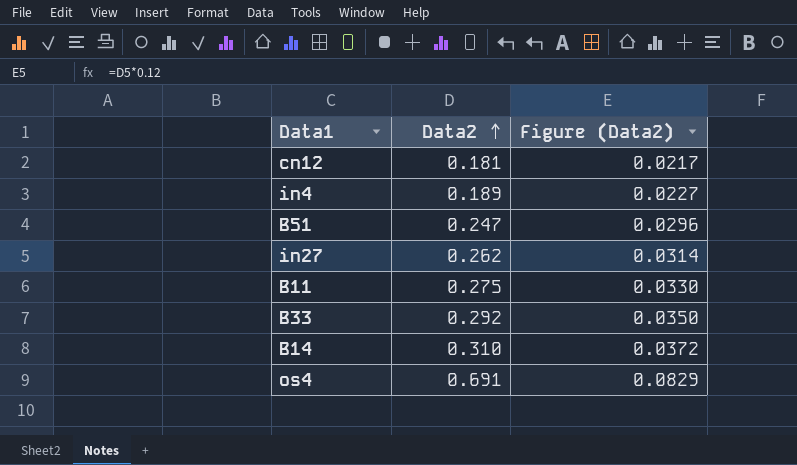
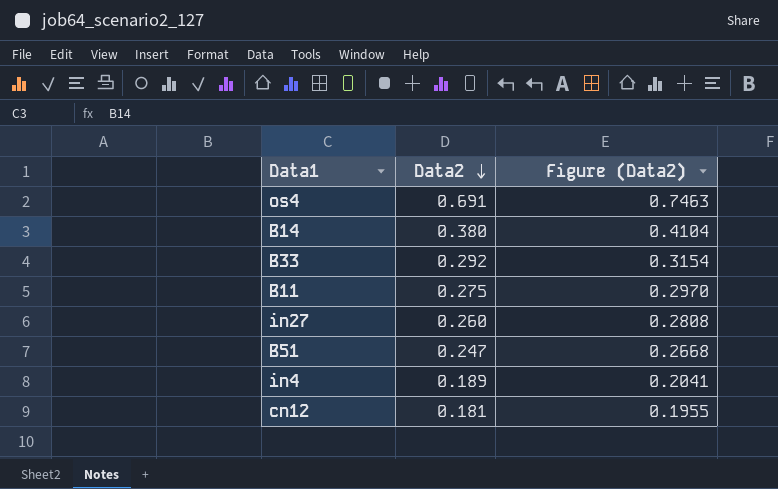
row order: Data2 ascending -> Data2 descending
column Figure (Data2) | formula: [Data2] * 0.12 -> [Data2] * 1.08
B14 | Data2: 0.310 -> 0.380
in27 | Data2: 0.262 -> 0.260

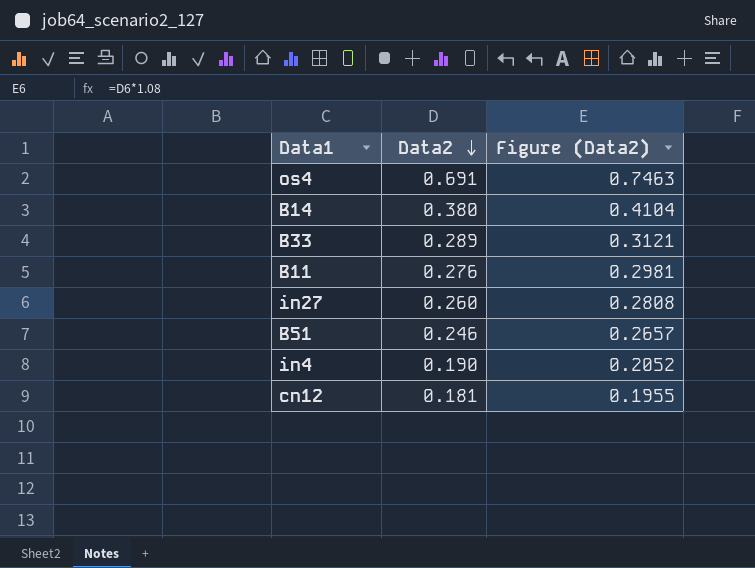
B33 | Data2: 0.292 -> 0.289
B33 | Figure (Data2): 0.3154 -> 0.3121
B11 | Data2: 0.275 -> 0.276
B11 | Figure (Data2): 0.2970 -> 0.2981
B51 | Data2: 0.247 -> 0.246
B51 | Figure (Data2): 0.2668 -> 0.2657
in4 | Data2: 0.189 -> 0.190
in4 | Figure (Data2): 0.2041 -> 0.2052

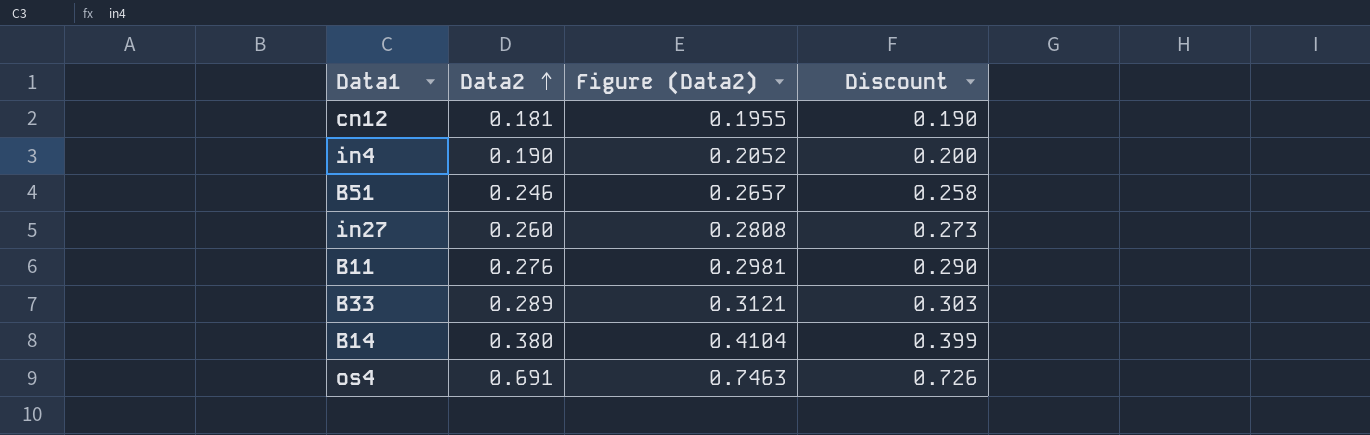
row order: Data2 descending -> Data2 ascending
column Discount | formula: none -> [Data2] * 1.05

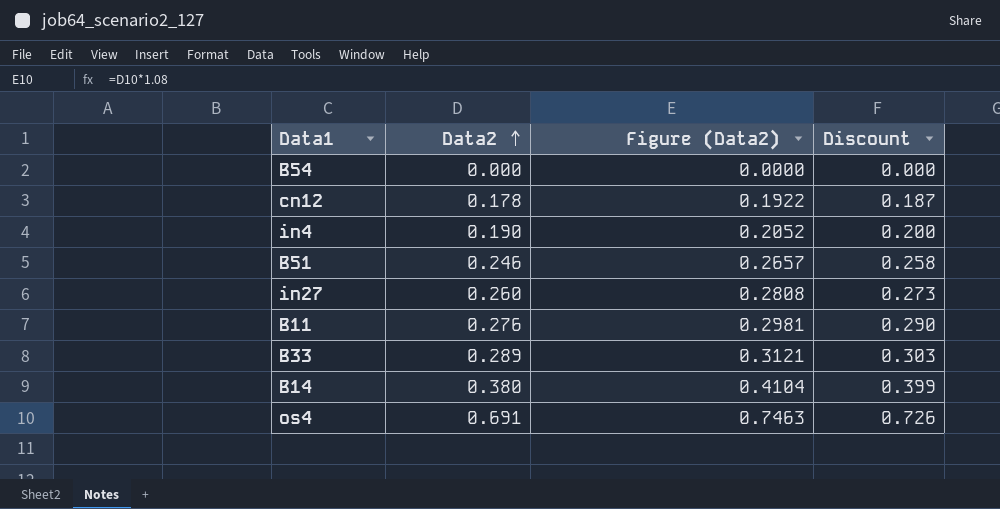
row B54: none -> 0.000 | 0.0000 | 0.000
cn12 | Data2: 0.181 -> 0.178
cn12 | Figure (Data2): 0.1955 -> 0.1922
cn12 | Discount: 0.190 -> 0.187

